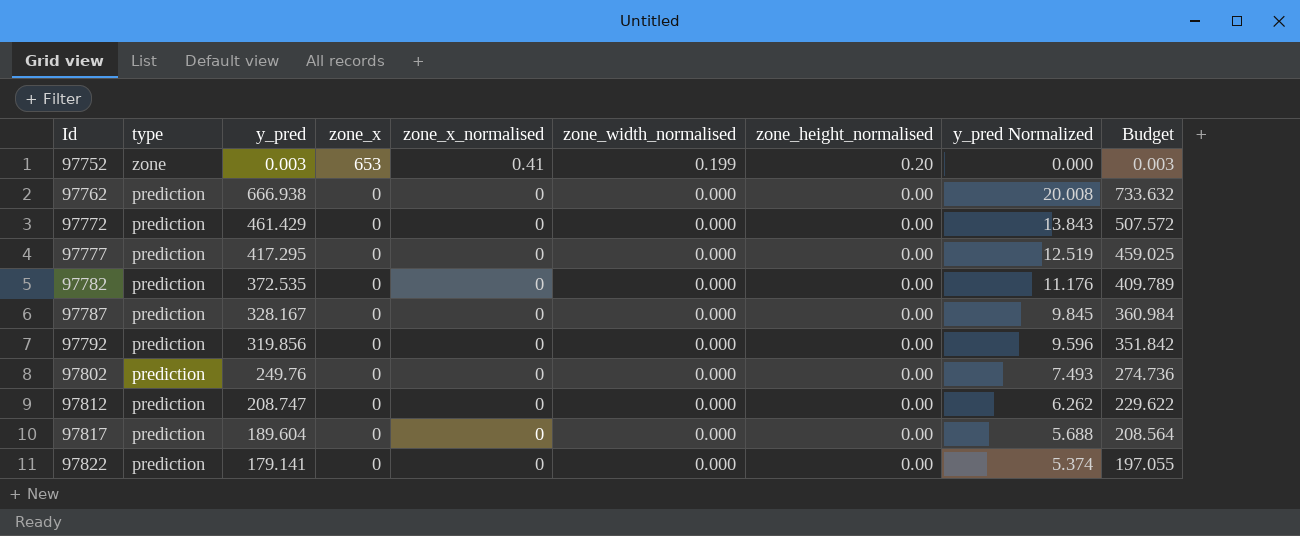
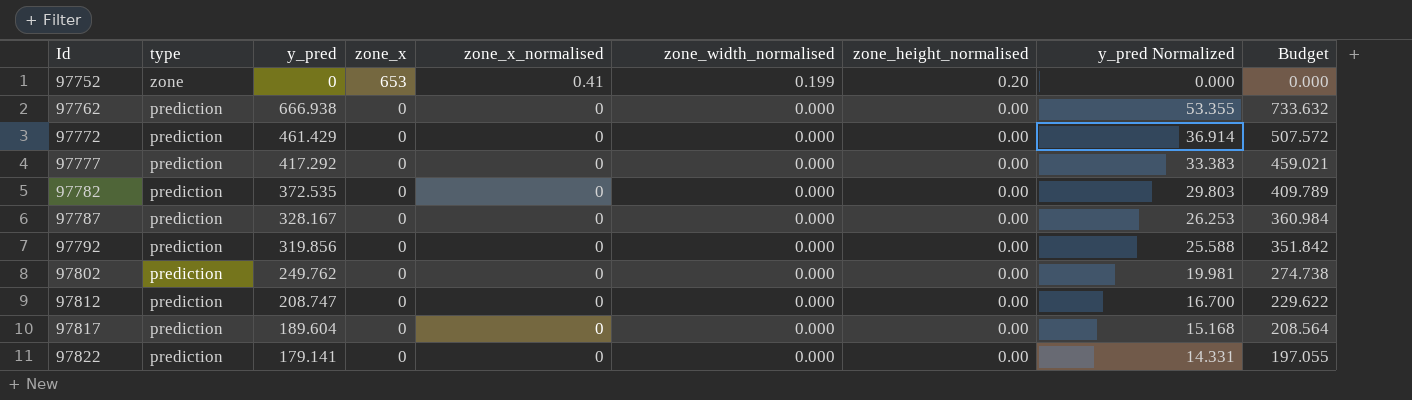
column y_pred Normalized | formula: [y_pred] * 0.03 -> [y_pred] * 0.08
97752 | y_pred: 0.003 -> 0
97752 | Budget: 0.003 -> 0.000
97777 | y_pred: 417.295 -> 417.292
97777 | Budget: 459.025 -> 459.021
97802 | y_pred: 249.76 -> 249.762
97802 | Budget: 274.736 -> 274.738

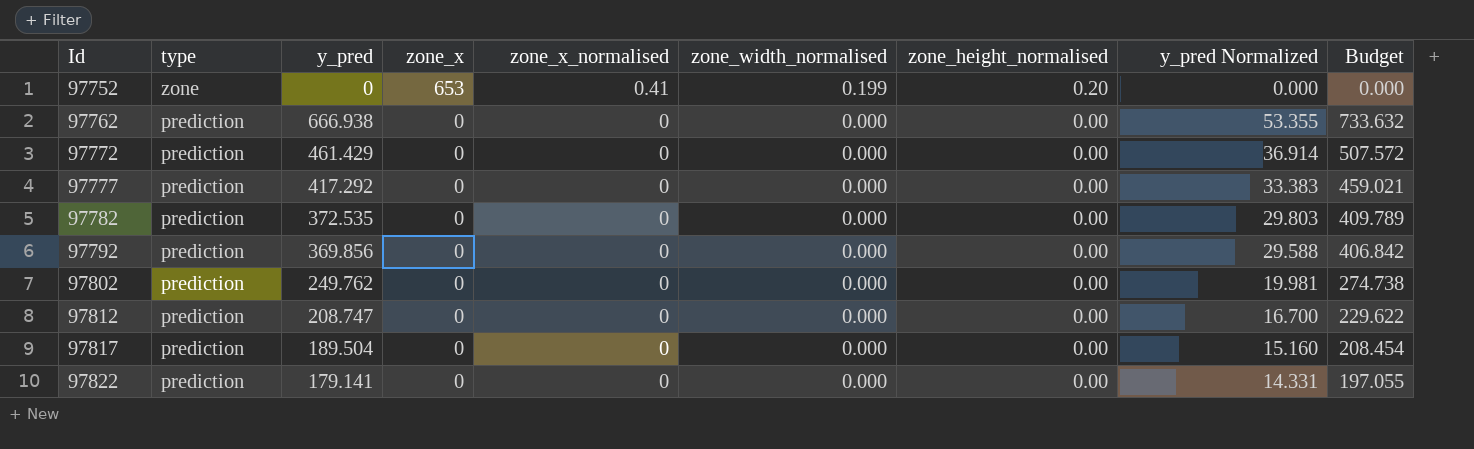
row 97787: prediction | 328.167 | 0 | 0 | 0.000 | 0.00 | 26.253 | 360.984 -> none
97792 | y_pred: 319.856 -> 369.856
97792 | y_pred Normalized: 25.588 -> 29.588
97792 | Budget: 351.842 -> 406.842
97817 | y_pred: 189.604 -> 189.504
97817 | y_pred Normalized: 15.168 -> 15.160
97817 | Budget: 208.564 -> 208.454

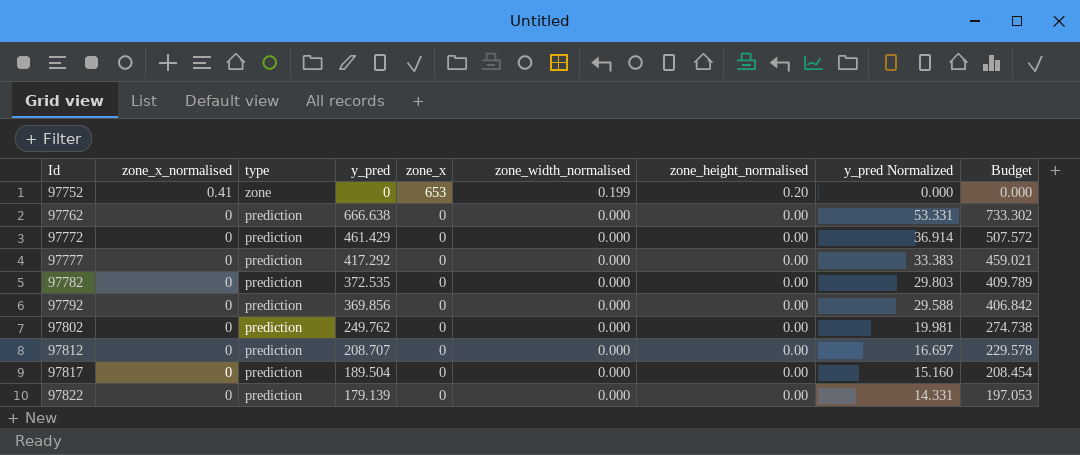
column zone_x_normalised | position: 5 -> 2
97762 | y_pred: 666.938 -> 666.638
97762 | y_pred Normalized: 53.355 -> 53.331
97762 | Budget: 733.632 -> 733.302
97812 | y_pred: 208.747 -> 208.707
97812 | y_pred Normalized: 16.700 -> 16.697
97812 | Budget: 229.622 -> 229.578
97822 | y_pred: 179.141 -> 179.139
97822 | Budget: 197.055 -> 197.053

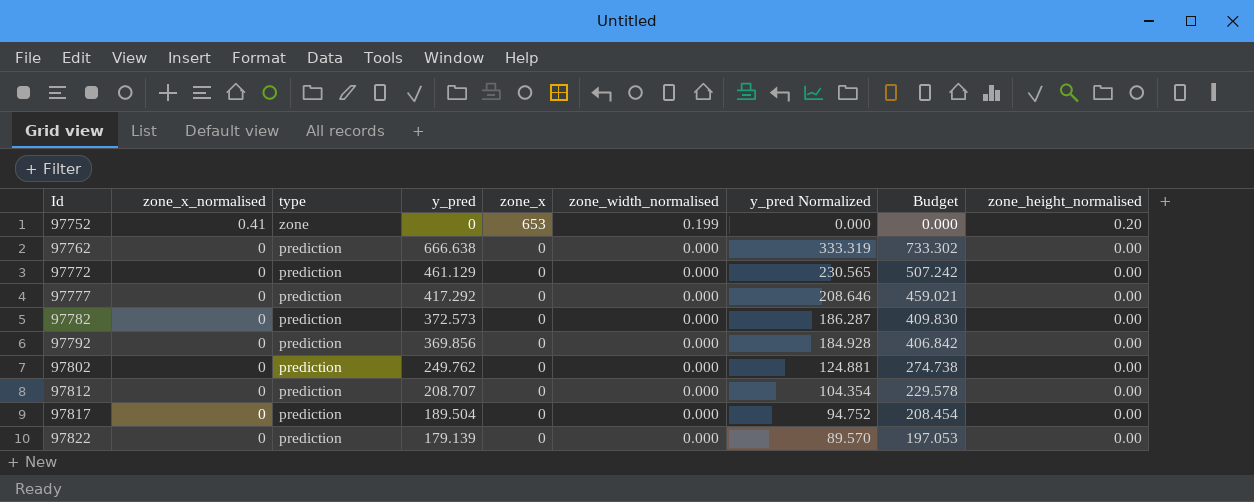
column y_pred Normalized | formula: [y_pred] * 0.08 -> [y_pred] * 0.5
column zone_height_normalised | position: 7 -> 9
97772 | y_pred: 461.429 -> 461.129
97772 | Budget: 507.572 -> 507.242
97782 | y_pred: 372.535 -> 372.573
97782 | Budget: 409.789 -> 409.830

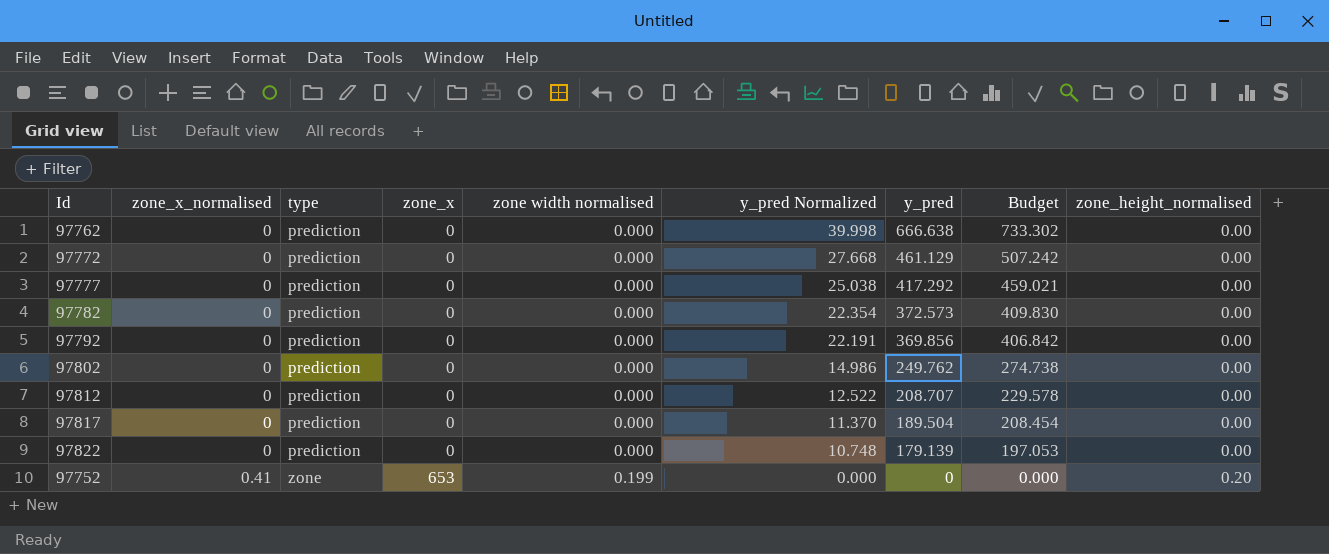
row order: Id ascending -> zone_x_normalised ascending
column name: zone_width_normalised -> zone width normalised
column y_pred Normalized | formula: [y_pred] * 0.5 -> [y_pred] * 0.06
column y_pred | position: 4 -> 7

